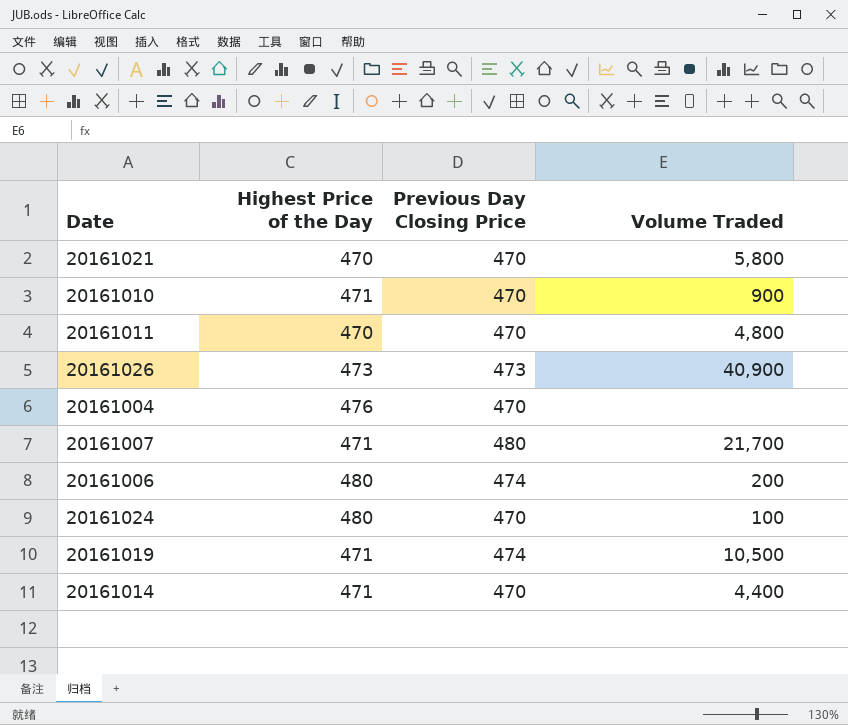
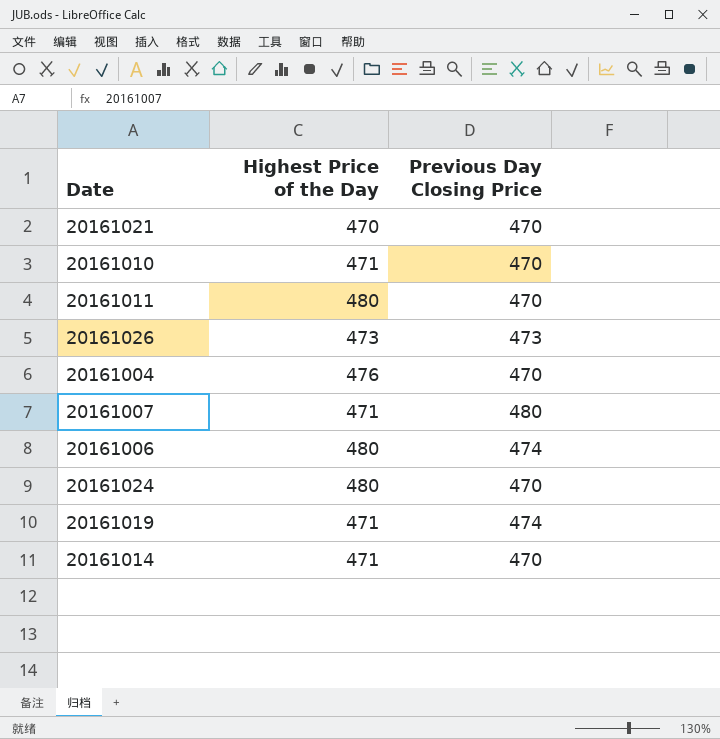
column Volume Traded | position: 4 -> none
20161011 | Highest Price of the Day: 470 -> 480

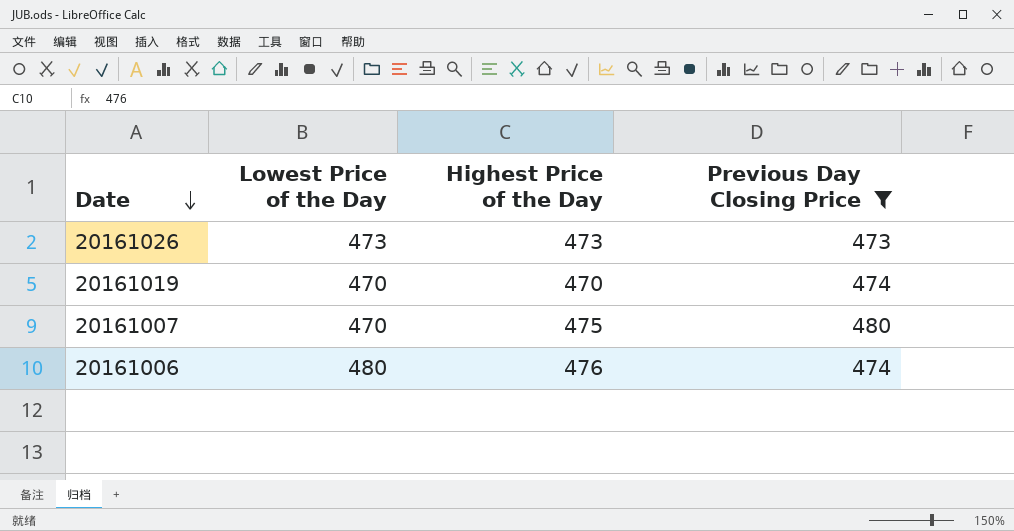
filter: none -> Previous Day Closing Price != 470
row order: none -> Date descending
column Lowest Price of the Day | position: none -> 2
20161019 | Highest Price of the Day: 471 -> 470
20161007 | Highest Price of the Day: 471 -> 475
20161006 | Highest Price of the Day: 480 -> 476

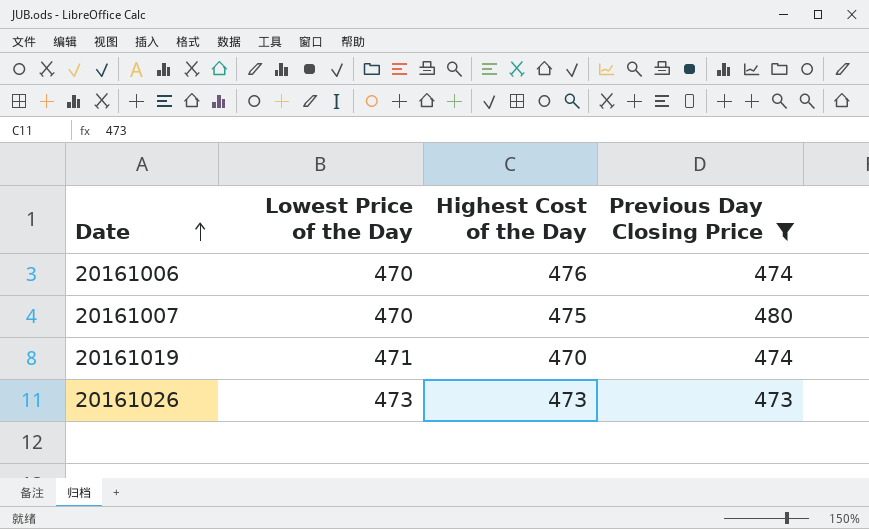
row order: Date descending -> Date ascending
column name: Highest Price of the Day -> Highest Cost of the Day
20161006 | Lowest Price of the Day: 480 -> 470
20161019 | Lowest Price of the Day: 470 -> 471

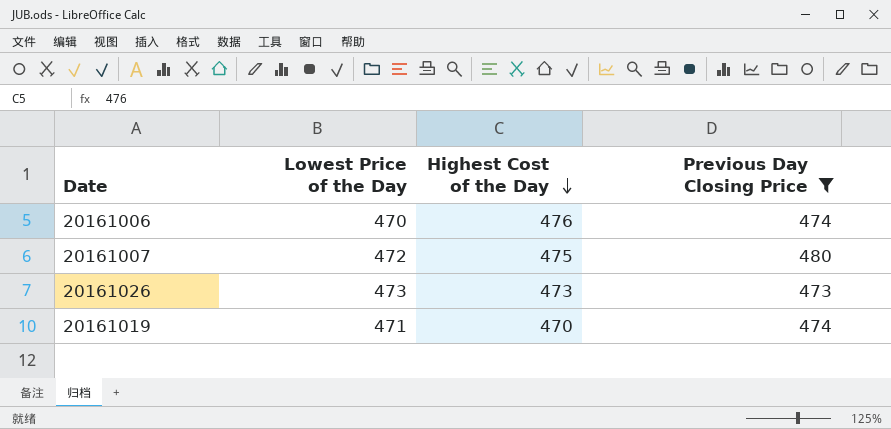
row order: Date ascending -> Highest Cost of the Day descending
20161007 | Lowest Price of the Day: 470 -> 472

